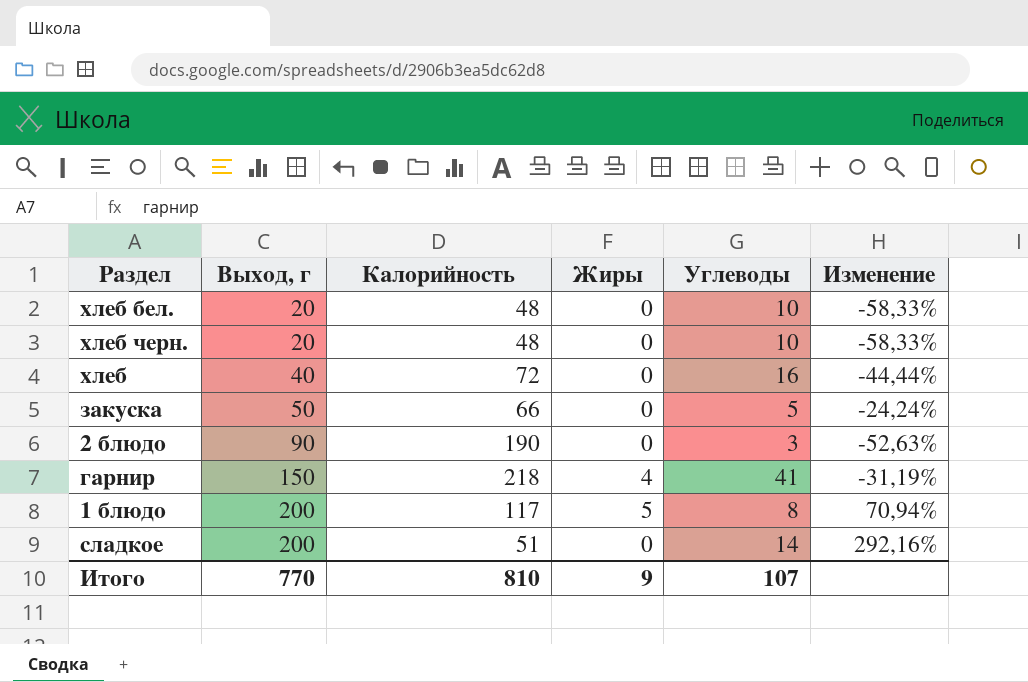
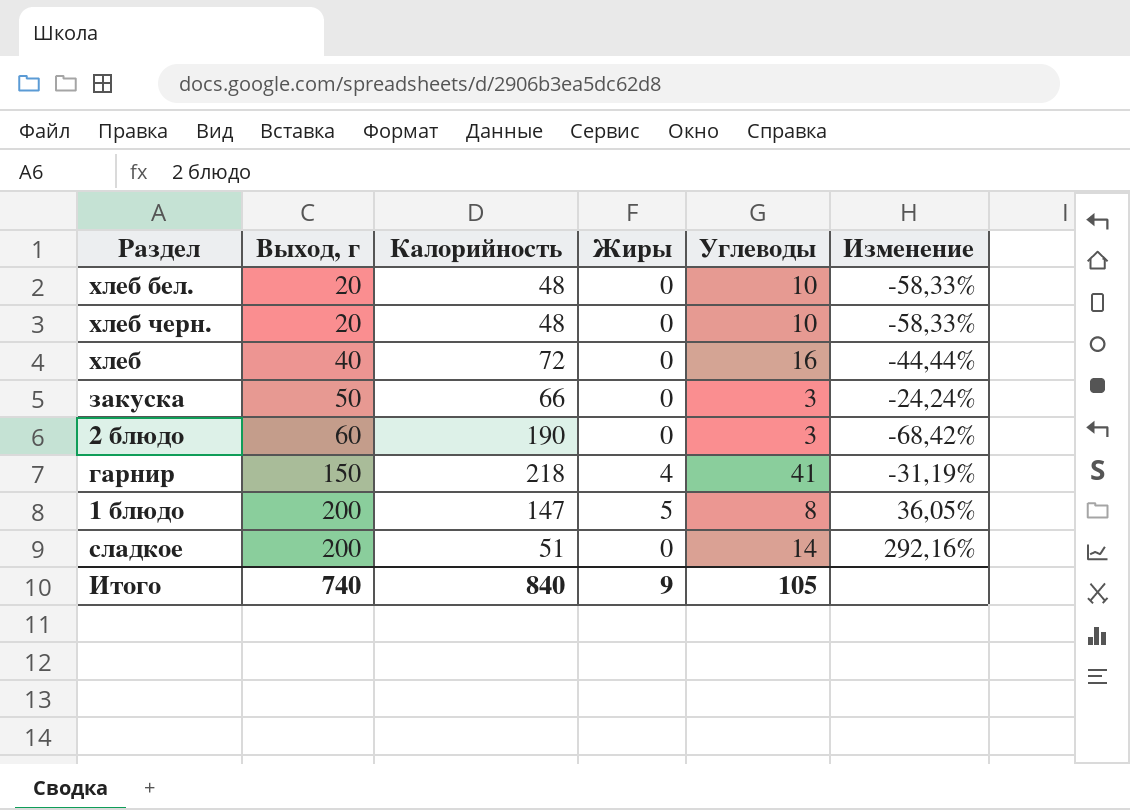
закуска | Углеводы: 5 -> 3
2 блюдо | Выход, г: 90 -> 60
2 блюдо | Изменение: -52,63% -> -68,42%
1 блюдо | Калорийность: 117 -> 147
1 блюдо | Изменение: 70,94% -> 36,05%
Итого | Выход, г: 770 -> 740
Итого | Калорийность: 810 -> 840
Итого | Углеводы: 107 -> 105

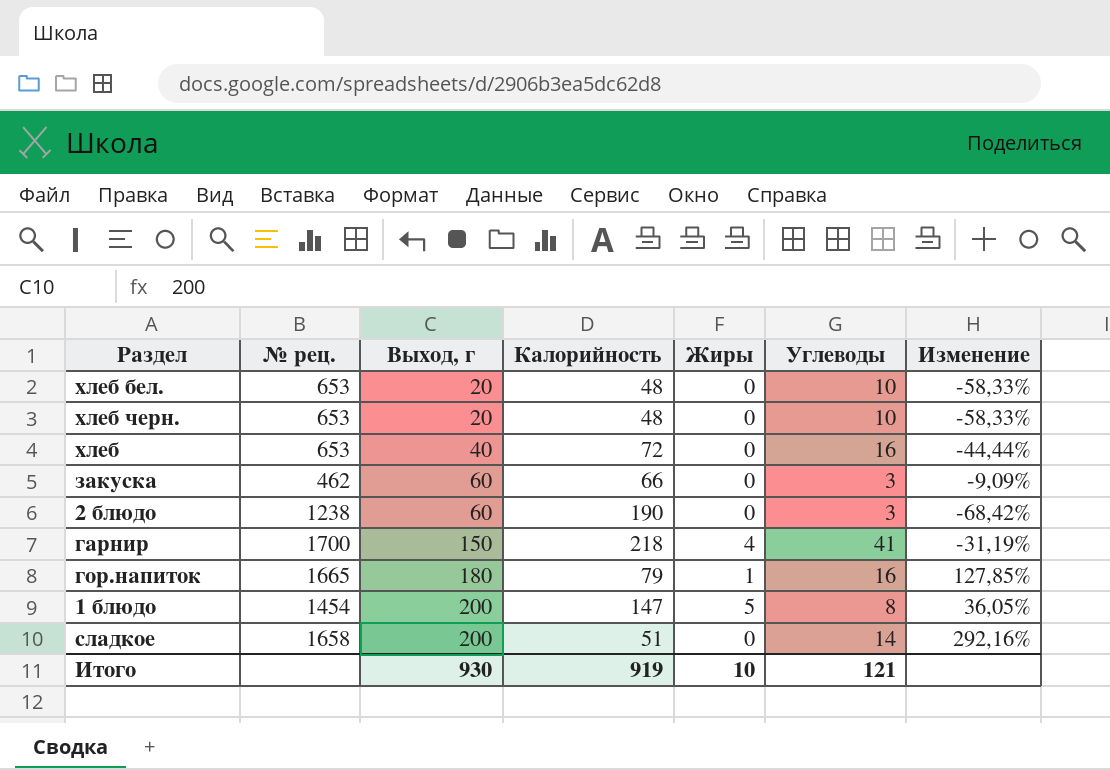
column № рец. | position: none -> 2
закуска | Выход, г: 50 -> 60
закуска | Изменение: -24,24% -> -9,09%
row гор.напиток: none -> 1665 | 180 | 79 | 1 | 16 | 127,85%
Итого | Выход, г: 740 -> 930
Итого | Калорийность: 840 -> 919
Итого | Жиры: 9 -> 10
Итого | Углеводы: 105 -> 121

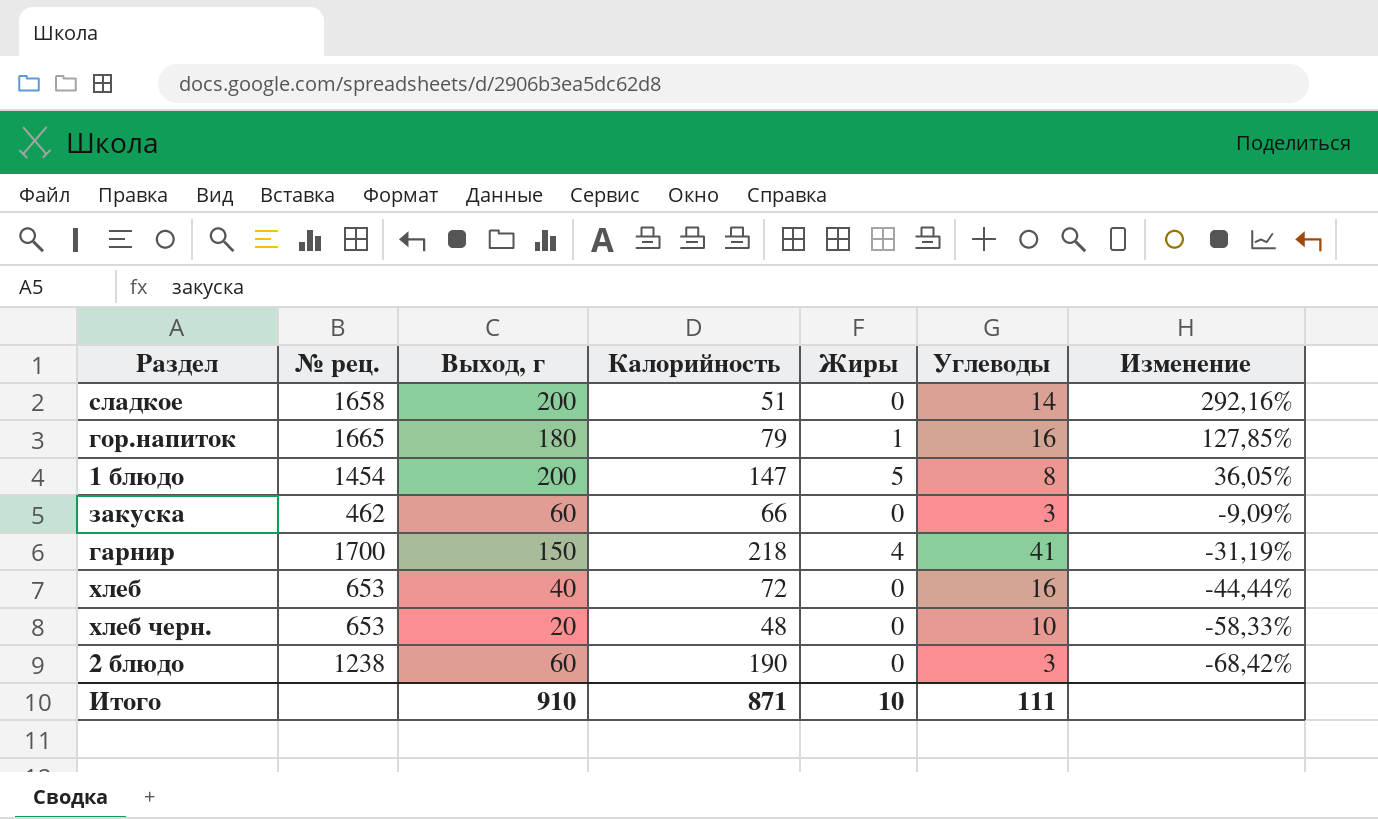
row order: Выход, г ascending -> Изменение descending
row хлеб бел.: 653 | 20 | 48 | 0 | 10 | -58,33% -> none
Итого | Выход, г: 930 -> 910
Итого | Калорийность: 919 -> 871
Итого | Углеводы: 121 -> 111

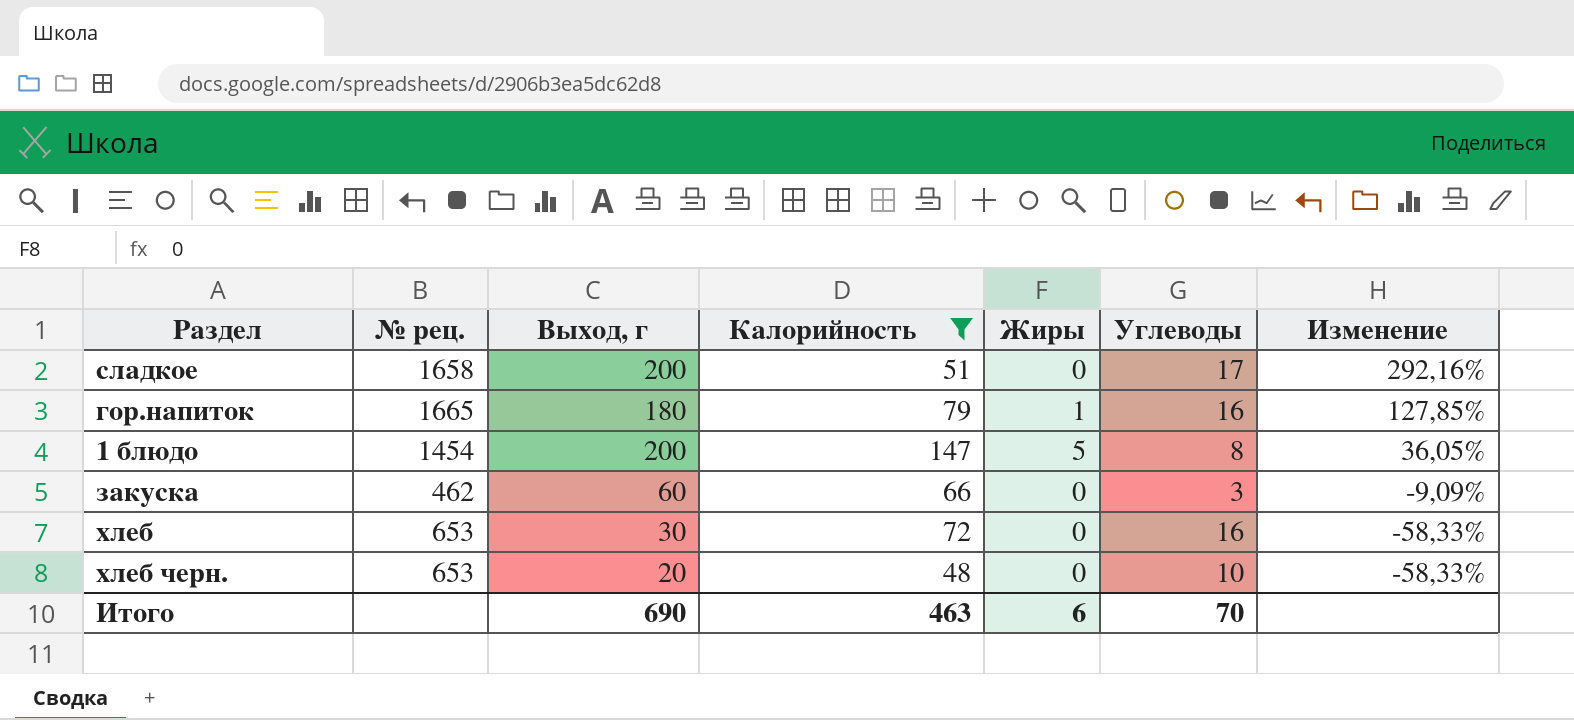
filter: none -> Калорийность <= 147
сладкое | Углеводы: 14 -> 17
хлеб | Выход, г: 40 -> 30
хлеб | Изменение: -44,44% -> -58,33%
Итого | Выход, г: 910 -> 690
Итого | Калорийность: 871 -> 463
Итого | Жиры: 10 -> 6
Итого | Углеводы: 111 -> 70

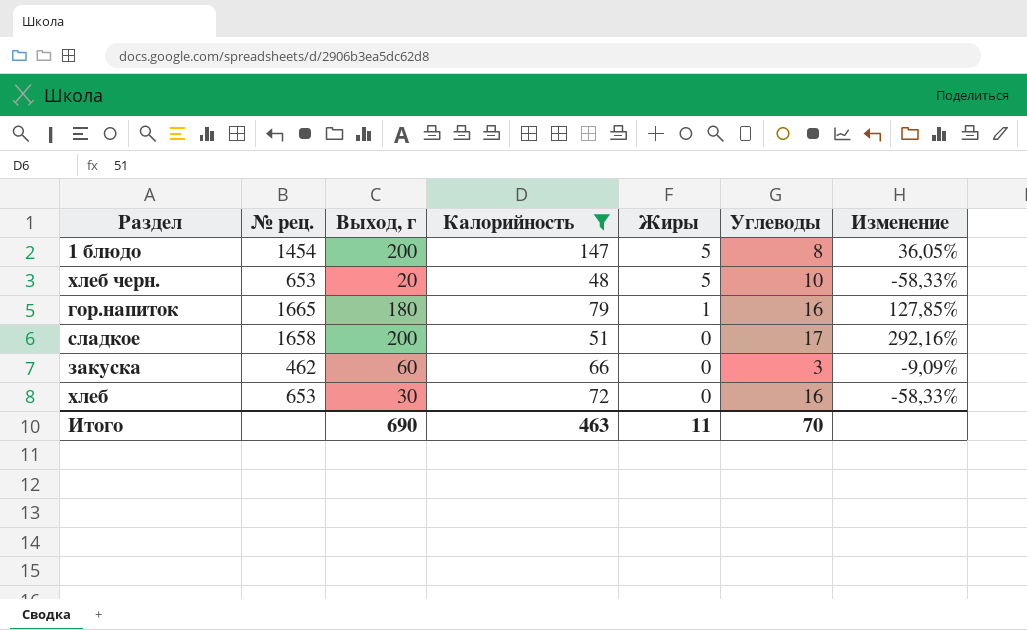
row order: Изменение descending -> Жиры descending
хлеб черн. | Жиры: 0 -> 5
Итого | Жиры: 6 -> 11

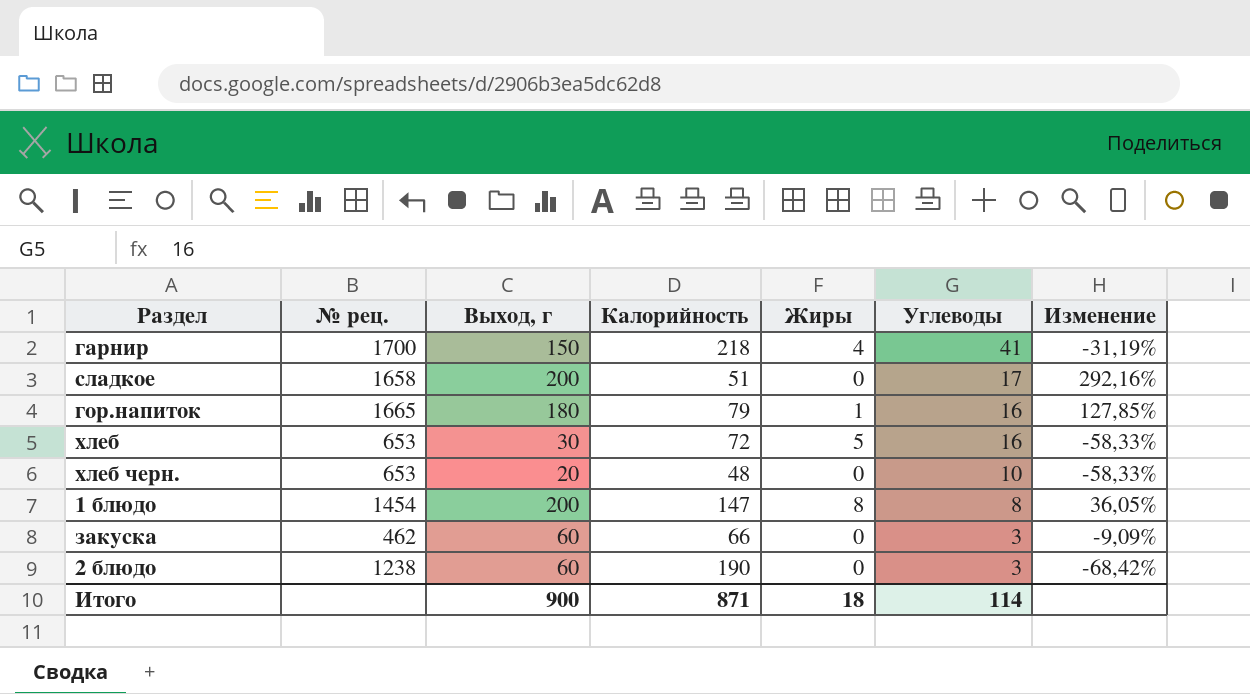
filter: Калорийность <= 147 -> none
row order: Жиры descending -> Углеводы descending
хлеб | Жиры: 0 -> 5
хлеб черн. | Жиры: 5 -> 0
1 блюдо | Жиры: 5 -> 8
Итого | Выход, г: 690 -> 900
Итого | Калорийность: 463 -> 871
Итого | Жиры: 11 -> 18
Итого | Углеводы: 70 -> 114

